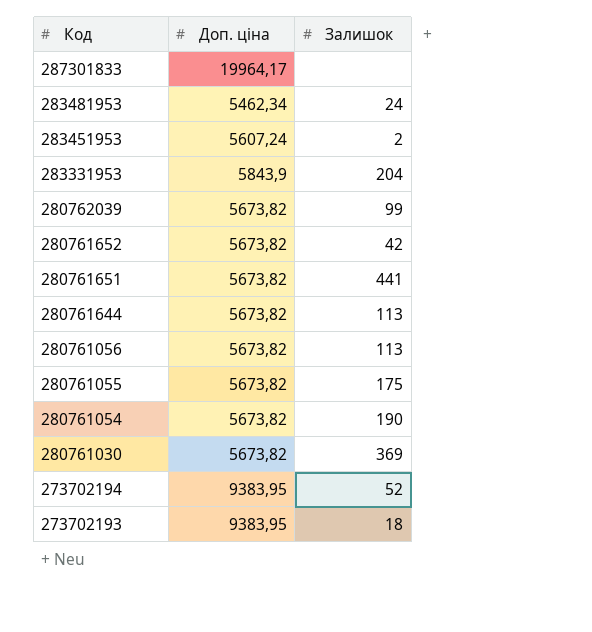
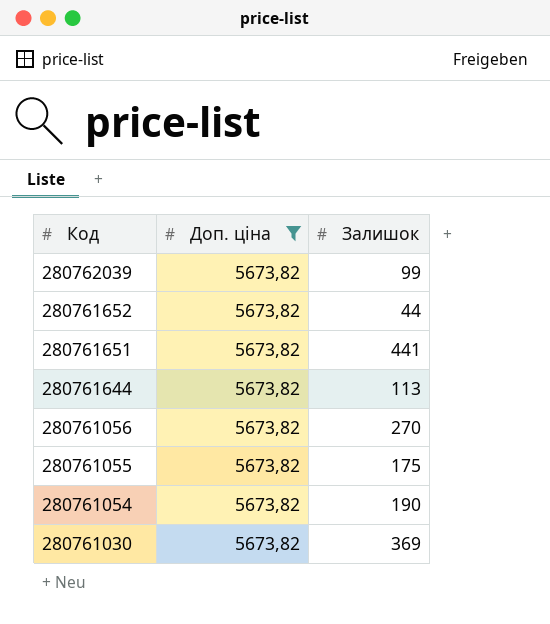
filter: none -> Доп. ціна = 5673,82
280761652 | Залишок: 42 -> 44
280761056 | Залишок: 113 -> 270

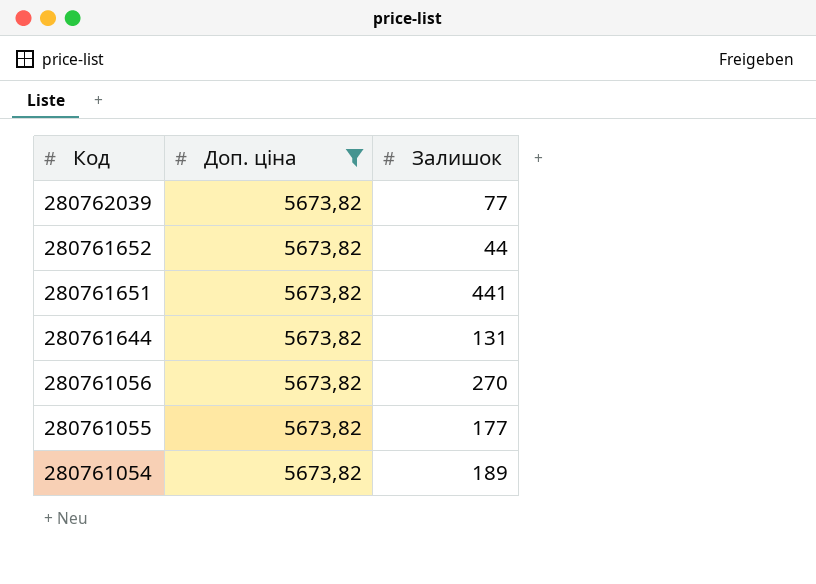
row 280761030: 5673,82 | 369 -> none
280762039 | Залишок: 99 -> 77
280761644 | Залишок: 113 -> 131
280761055 | Залишок: 175 -> 177
280761054 | Залишок: 190 -> 189

